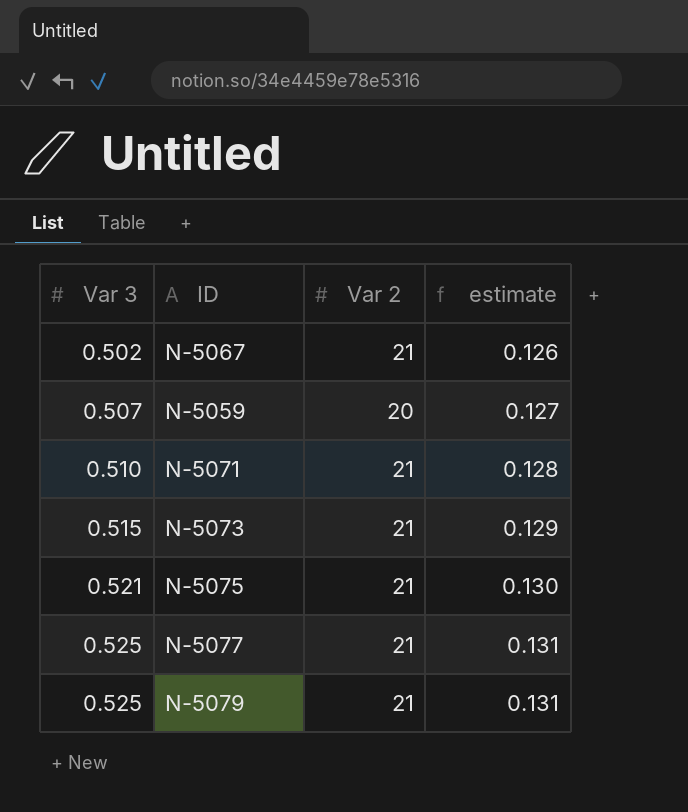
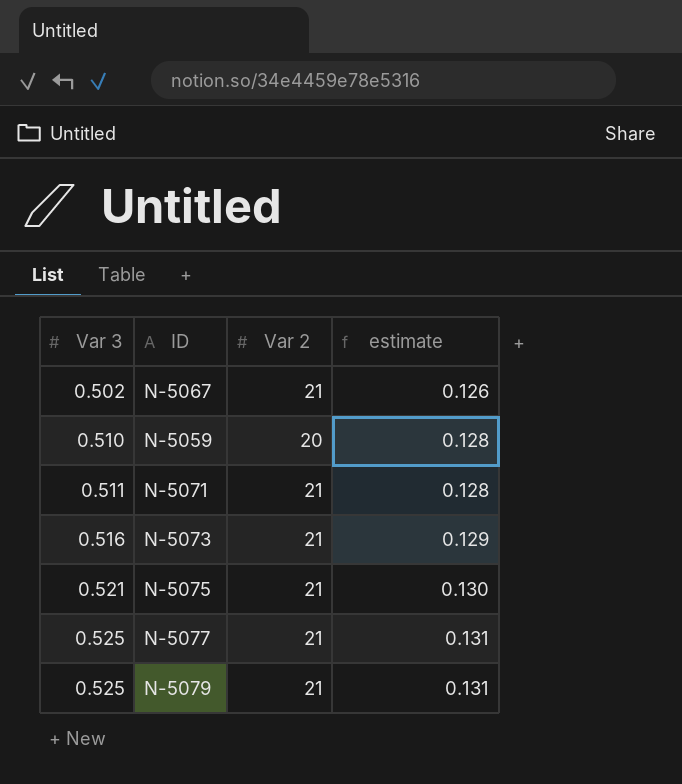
N-5059 | Var 3: 0.507 -> 0.510
N-5059 | estimate: 0.127 -> 0.128
N-5071 | Var 3: 0.510 -> 0.511
N-5073 | Var 3: 0.515 -> 0.516

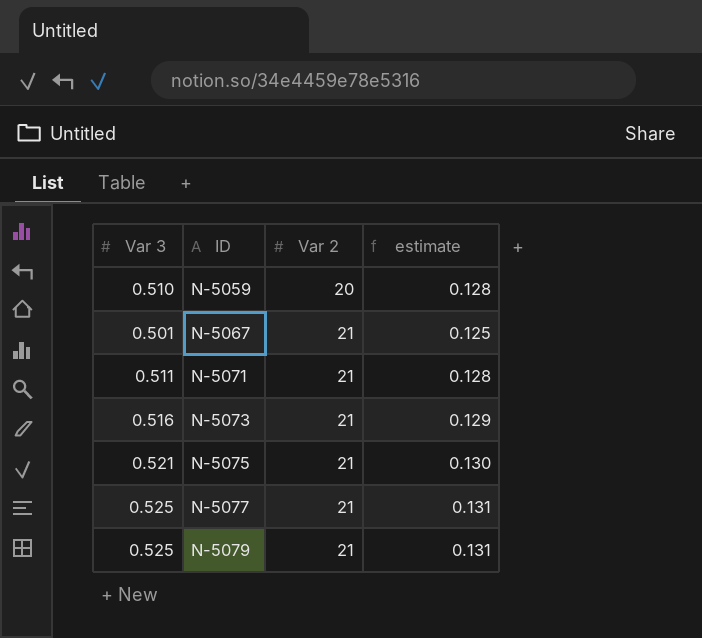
row order: Var 3 ascending -> ID ascending
N-5067 | Var 3: 0.502 -> 0.501
N-5067 | estimate: 0.126 -> 0.125

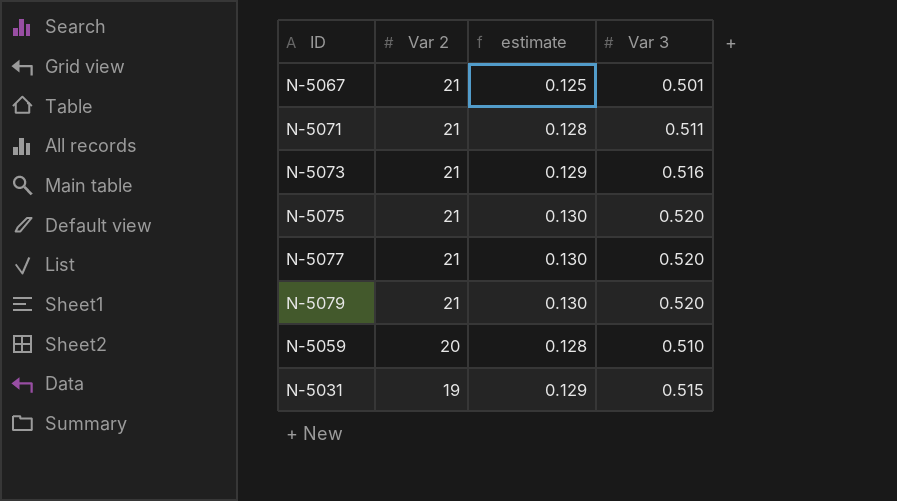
row order: ID ascending -> Var 2 descending
column Var 3 | position: 1 -> 4
N-5075 | Var 3: 0.521 -> 0.520
N-5077 | estimate: 0.131 -> 0.130
N-5077 | Var 3: 0.525 -> 0.520
N-5079 | estimate: 0.131 -> 0.130
N-5079 | Var 3: 0.525 -> 0.520
row N-5031: none -> 19 | 0.129 | 0.515

